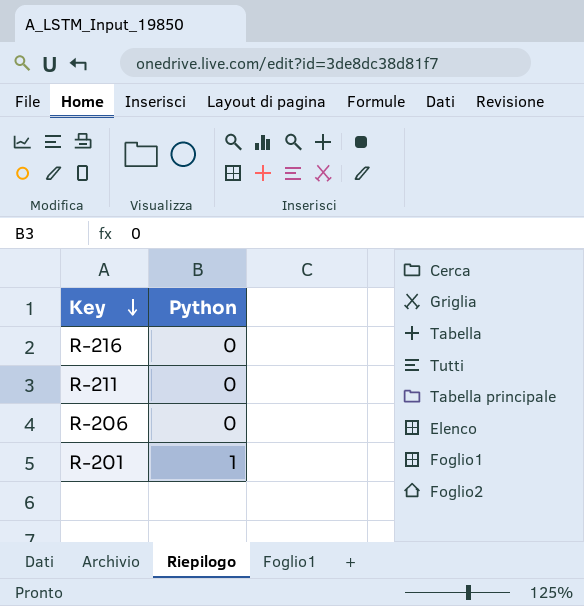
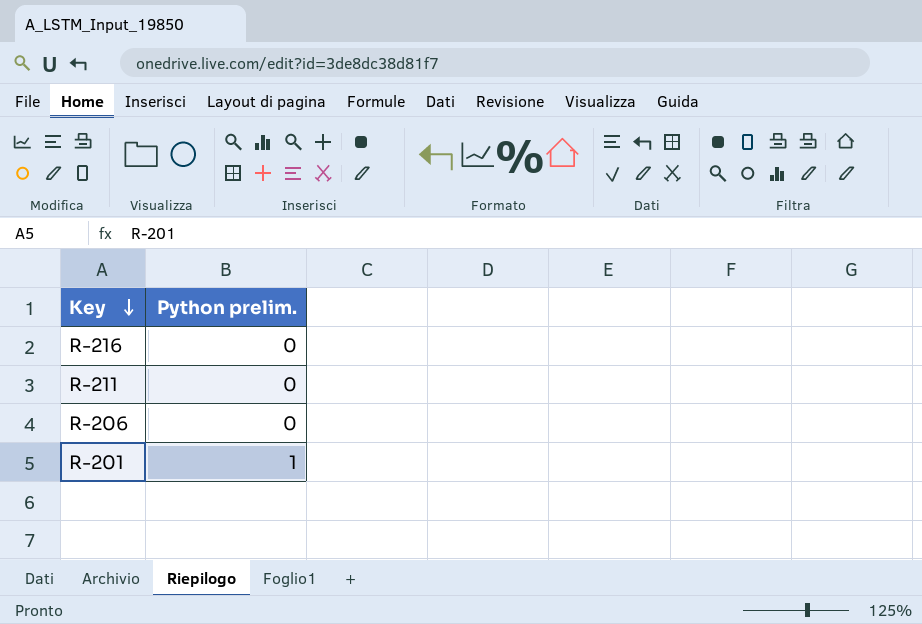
column name: Python -> Python prelim.

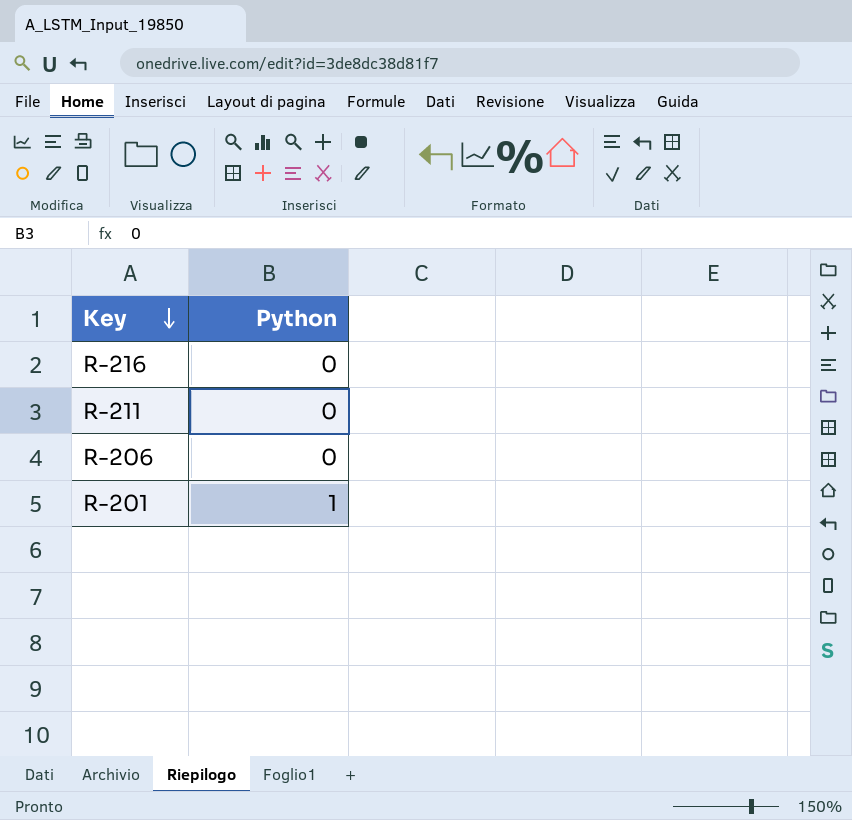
column name: Python prelim. -> Python

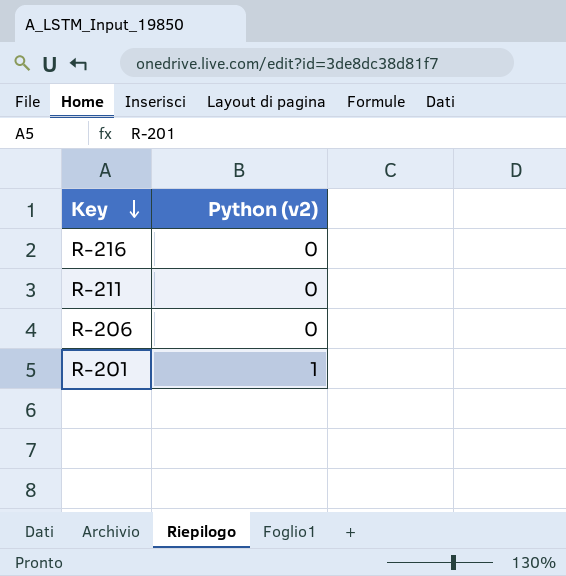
column name: Python -> Python (v2)

